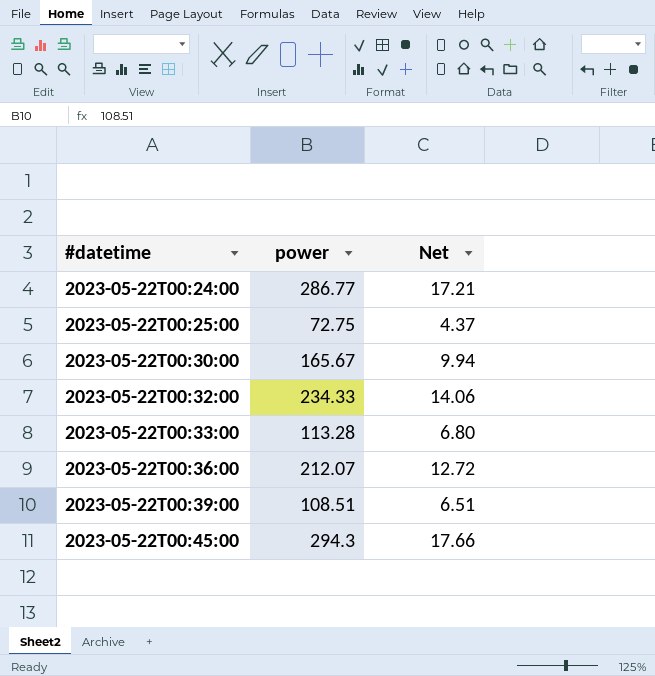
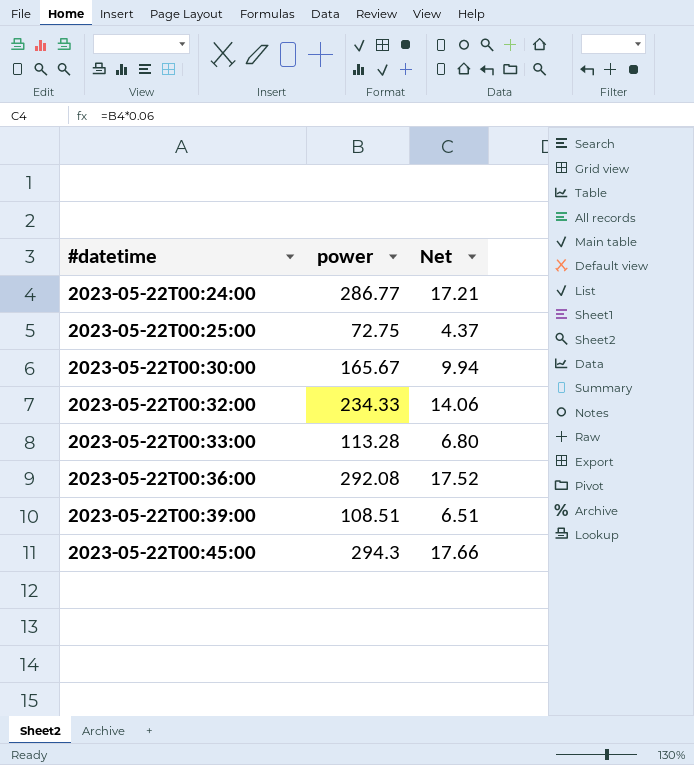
2023-05-22T00:36:00 | power: 212.07 -> 292.08
2023-05-22T00:36:00 | Net: 12.72 -> 17.52

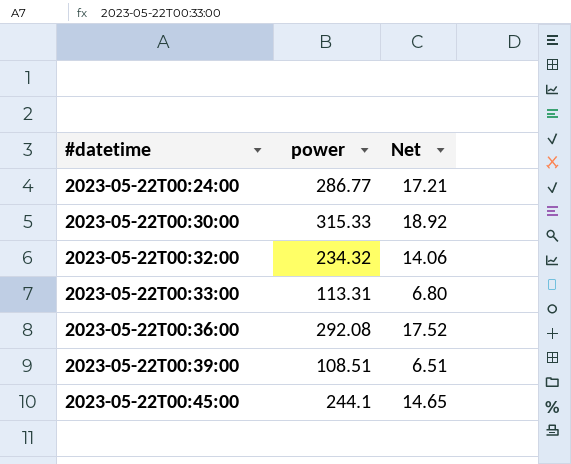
row 2023-05-22T00:25:00: 72.75 | 4.37 -> none
2023-05-22T00:30:00 | power: 165.67 -> 315.33
2023-05-22T00:30:00 | Net: 9.94 -> 18.92
2023-05-22T00:32:00 | power: 234.33 -> 234.32
2023-05-22T00:33:00 | power: 113.28 -> 113.31
2023-05-22T00:45:00 | power: 294.3 -> 244.1
2023-05-22T00:45:00 | Net: 17.66 -> 14.65

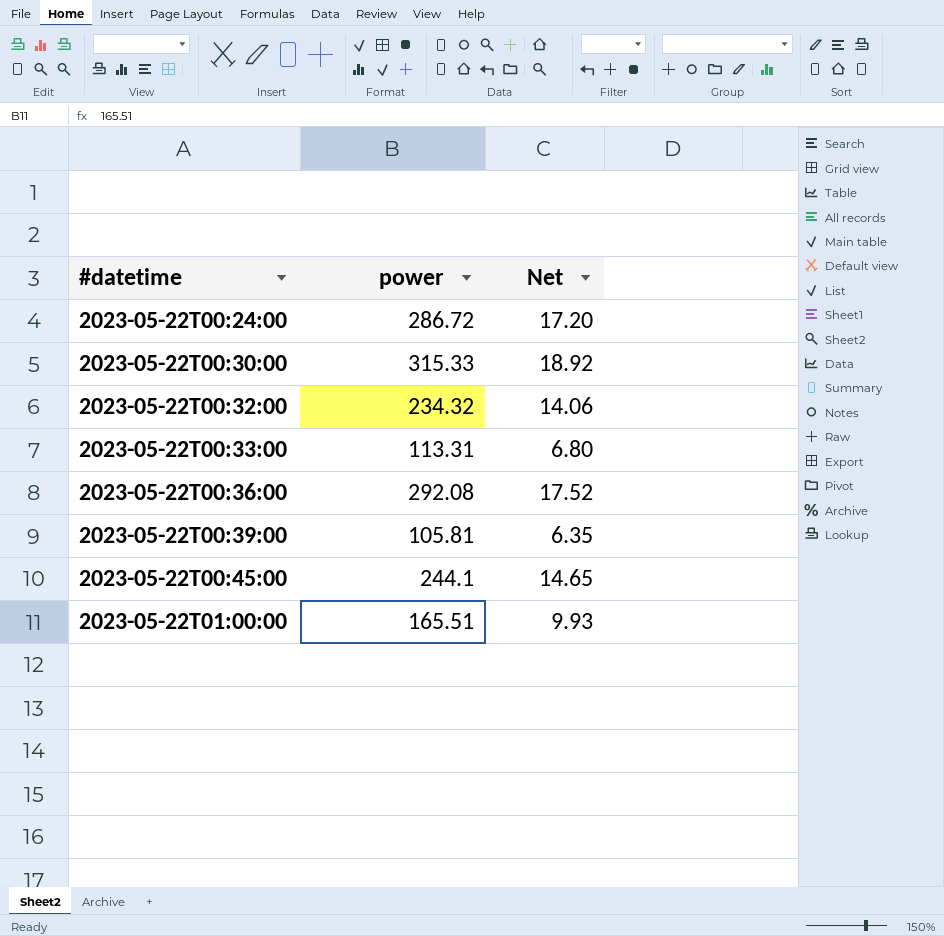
2023-05-22T00:24:00 | power: 286.77 -> 286.72
2023-05-22T00:24:00 | Net: 17.21 -> 17.20
2023-05-22T00:39:00 | power: 108.51 -> 105.81
2023-05-22T00:39:00 | Net: 6.51 -> 6.35
row 2023-05-22T01:00:00: none -> 165.51 | 9.93

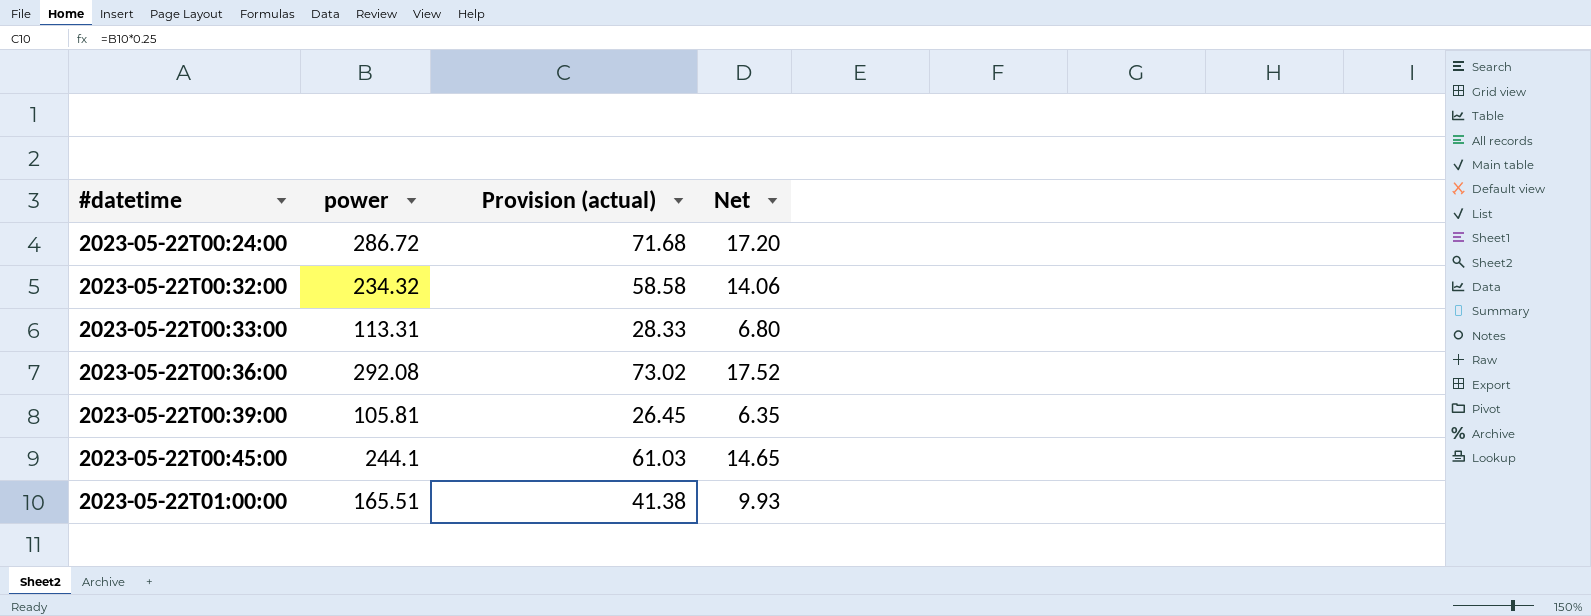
column Provision (actual) | formula: none -> [power] * 0.25
row 2023-05-22T00:30:00: 315.33 | 18.92 -> none

